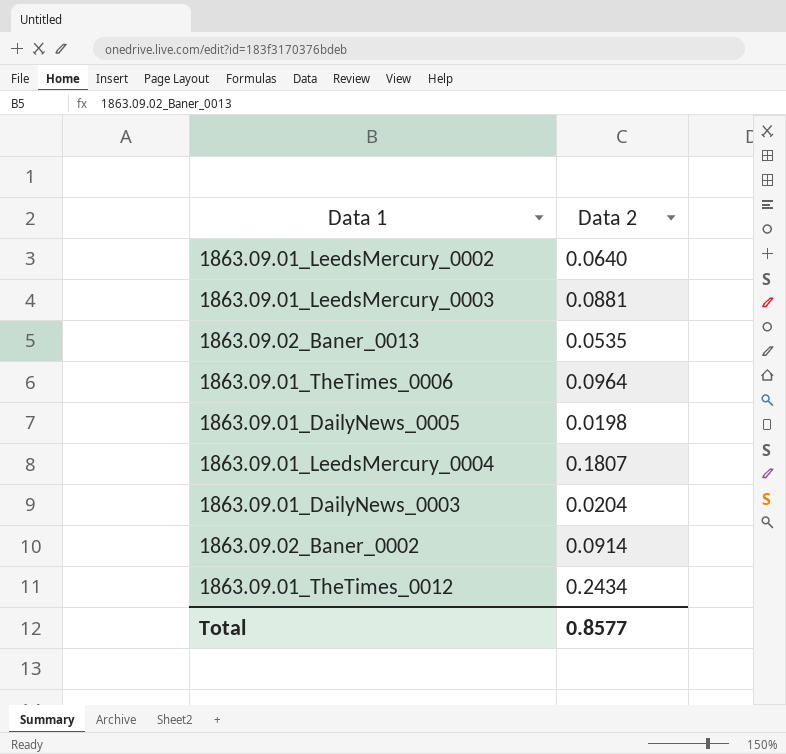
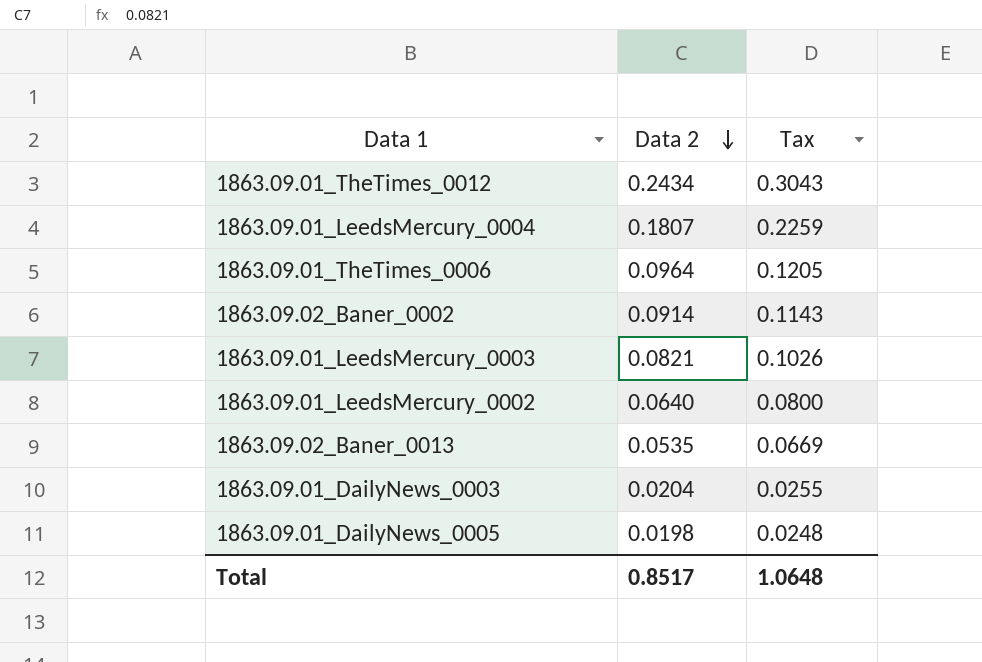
row order: none -> Data 2 descending
column Tax | formula: none -> [Data 2] * 1.25
1863.09.01_LeedsMercury_0003 | Data 2: 0.0881 -> 0.0821
Total | Data 2: 0.8577 -> 0.8517

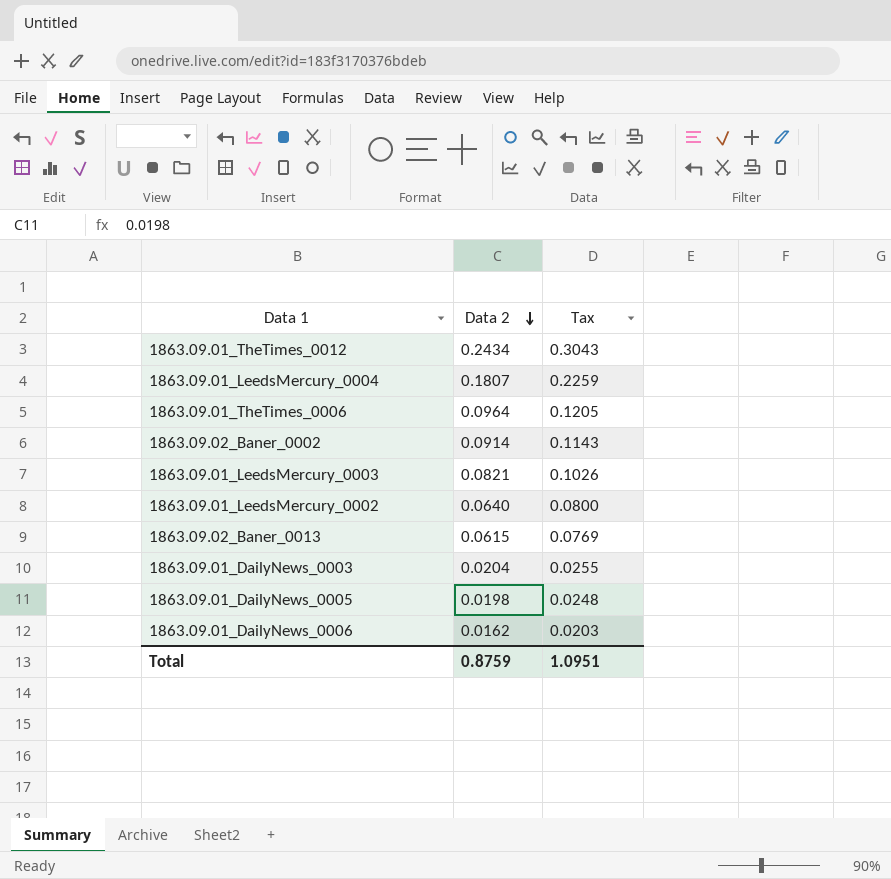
1863.09.02_Baner_0013 | Data 2: 0.0535 -> 0.0615
1863.09.02_Baner_0013 | Tax: 0.0669 -> 0.0769
row 1863.09.01_DailyNews_0006: none -> 0.0162 | 0.0203
Total | Data 2: 0.8517 -> 0.8759
Total | Tax: 1.0648 -> 1.0951

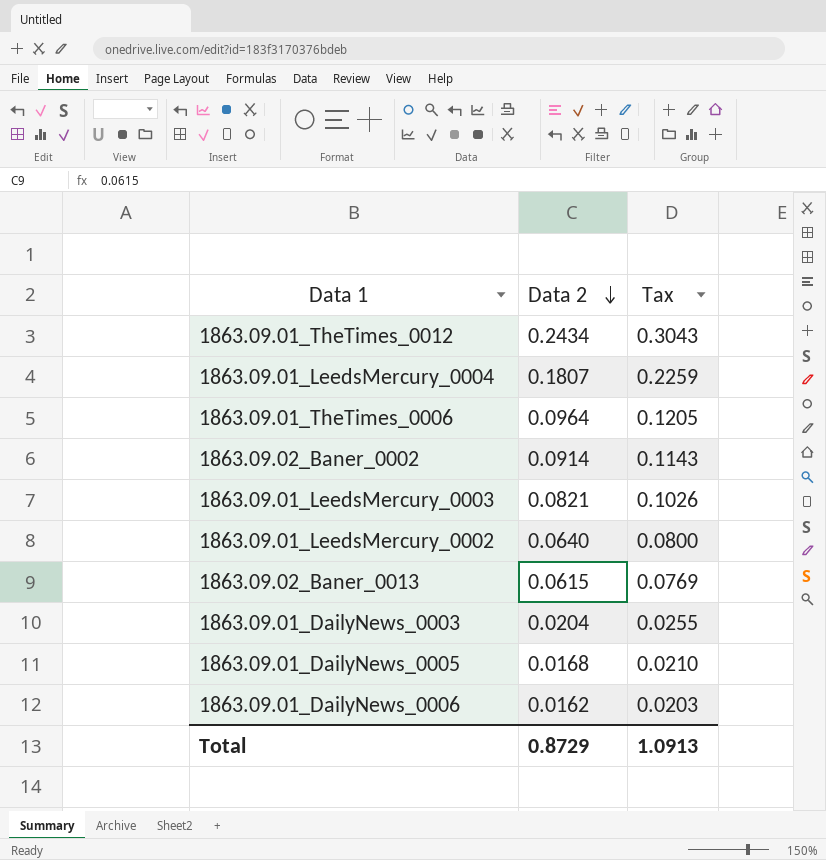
1863.09.01_DailyNews_0005 | Data 2: 0.0198 -> 0.0168
1863.09.01_DailyNews_0005 | Tax: 0.0248 -> 0.0210
Total | Data 2: 0.8759 -> 0.8729
Total | Tax: 1.0951 -> 1.0913

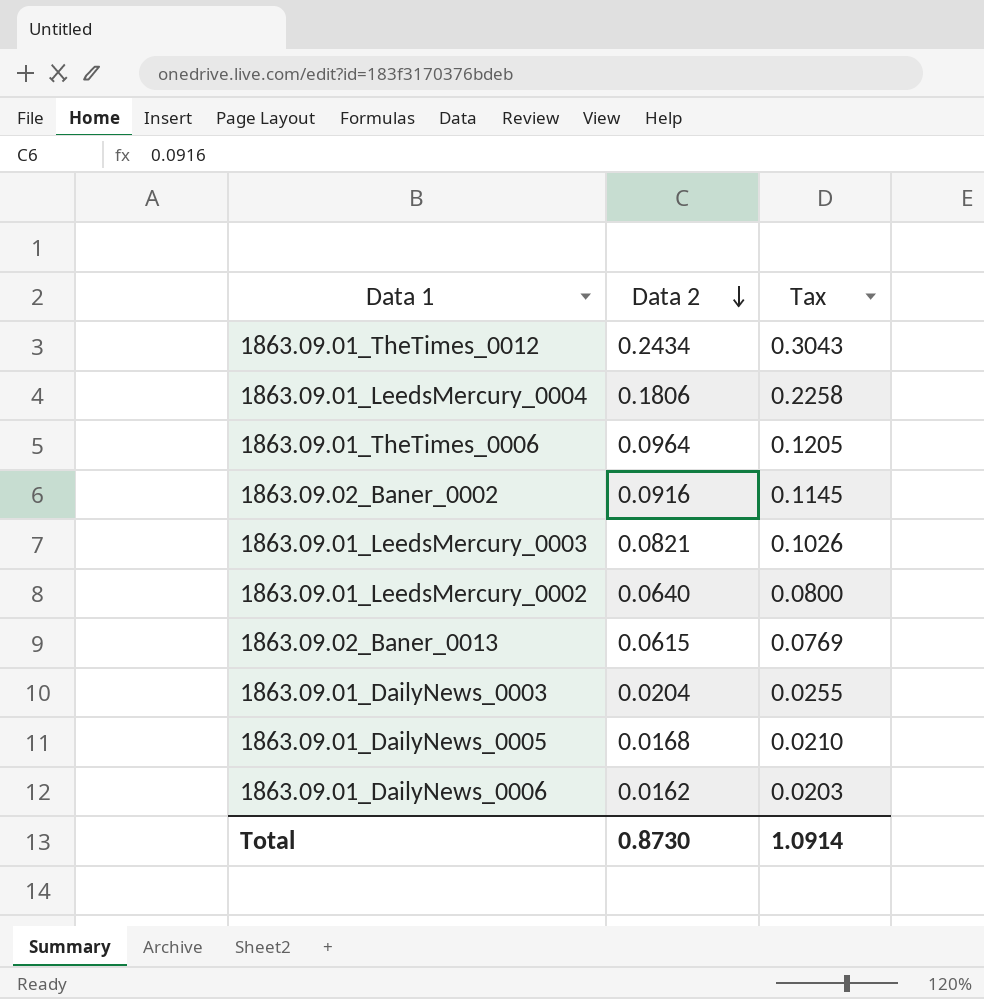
1863.09.01_LeedsMercury_0004 | Data 2: 0.1807 -> 0.1806
1863.09.01_LeedsMercury_0004 | Tax: 0.2259 -> 0.2258
1863.09.02_Baner_0002 | Data 2: 0.0914 -> 0.0916
1863.09.02_Baner_0002 | Tax: 0.1143 -> 0.1145
Total | Data 2: 0.8729 -> 0.8730
Total | Tax: 1.0913 -> 1.0914

